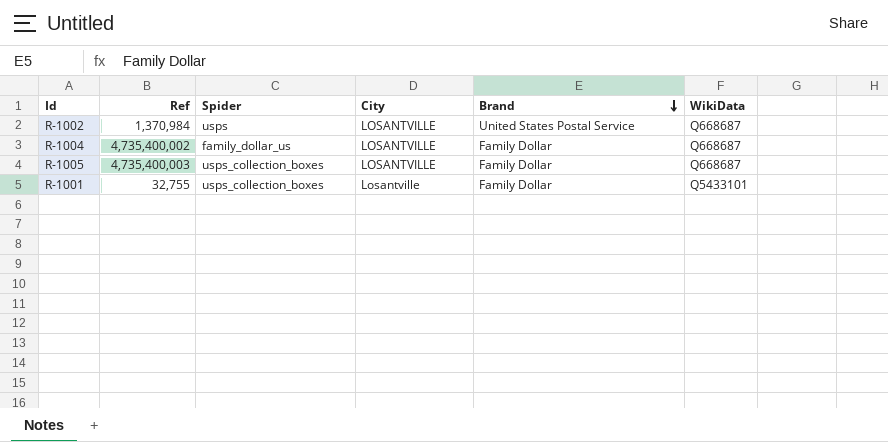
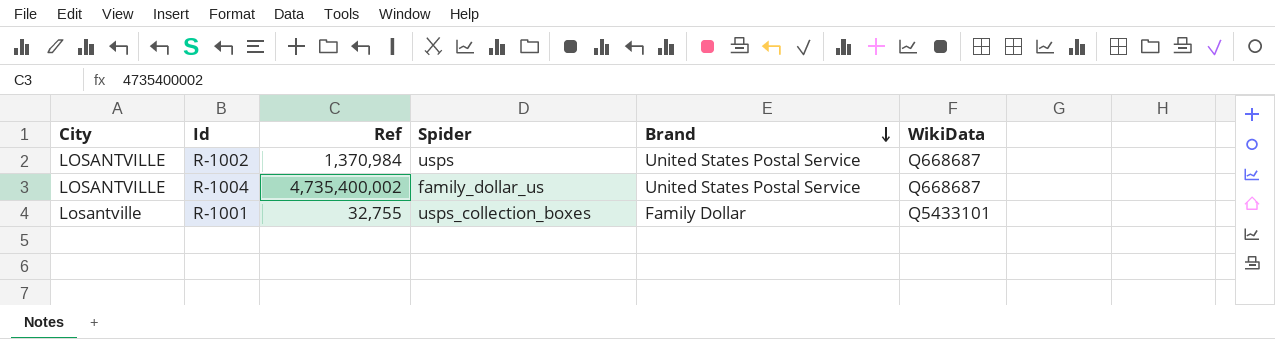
column City | position: 4 -> 1
row R-1005: 4,735,400,003 | usps_collection_boxes | LOSANTVILLE | Family Dollar | Q668687 -> none
R-1004 | Brand: Family Dollar -> United States Postal Service

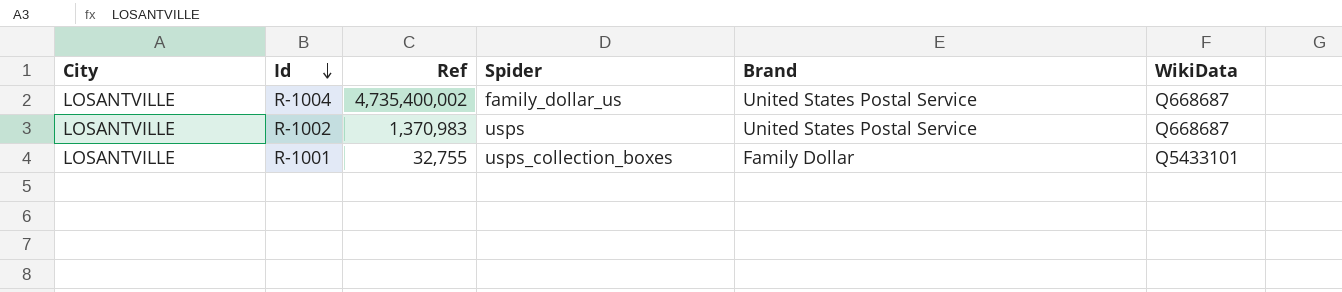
row order: Brand descending -> Id descending
R-1002 | Ref: 1,370,984 -> 1,370,983
R-1001 | City: Losantville -> LOSANTVILLE

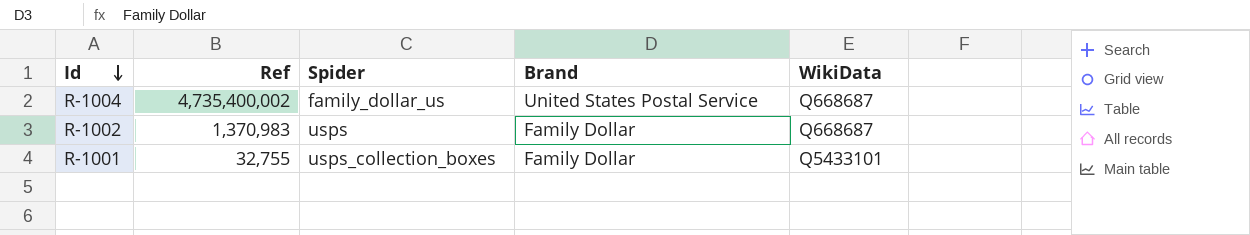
column City | position: 1 -> none
R-1002 | Brand: United States Postal Service -> Family Dollar

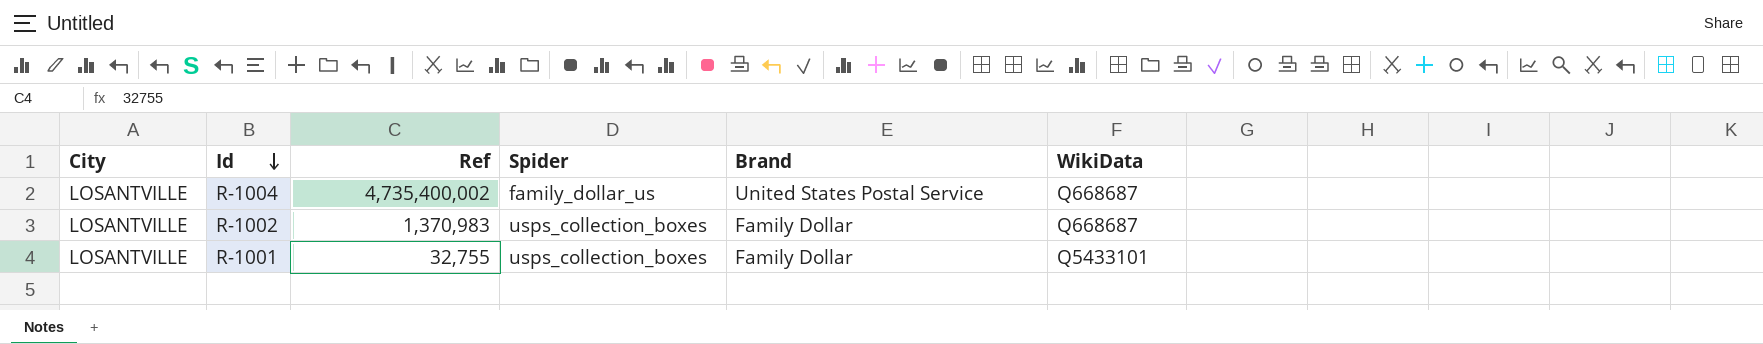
column City | position: none -> 1
R-1002 | Spider: usps -> usps_collection_boxes

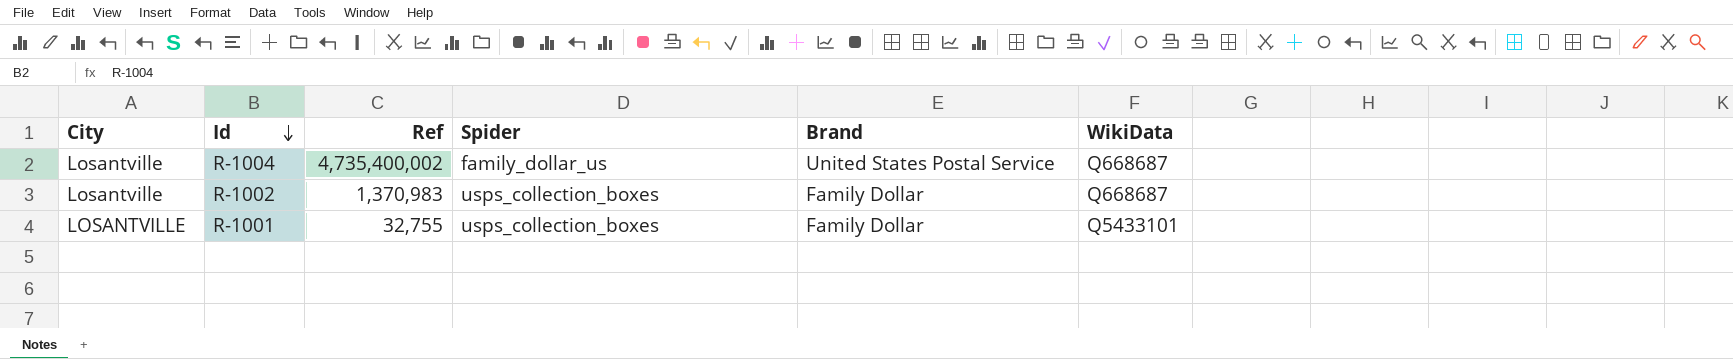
R-1004 | City: LOSANTVILLE -> Losantville
R-1002 | City: LOSANTVILLE -> Losantville

